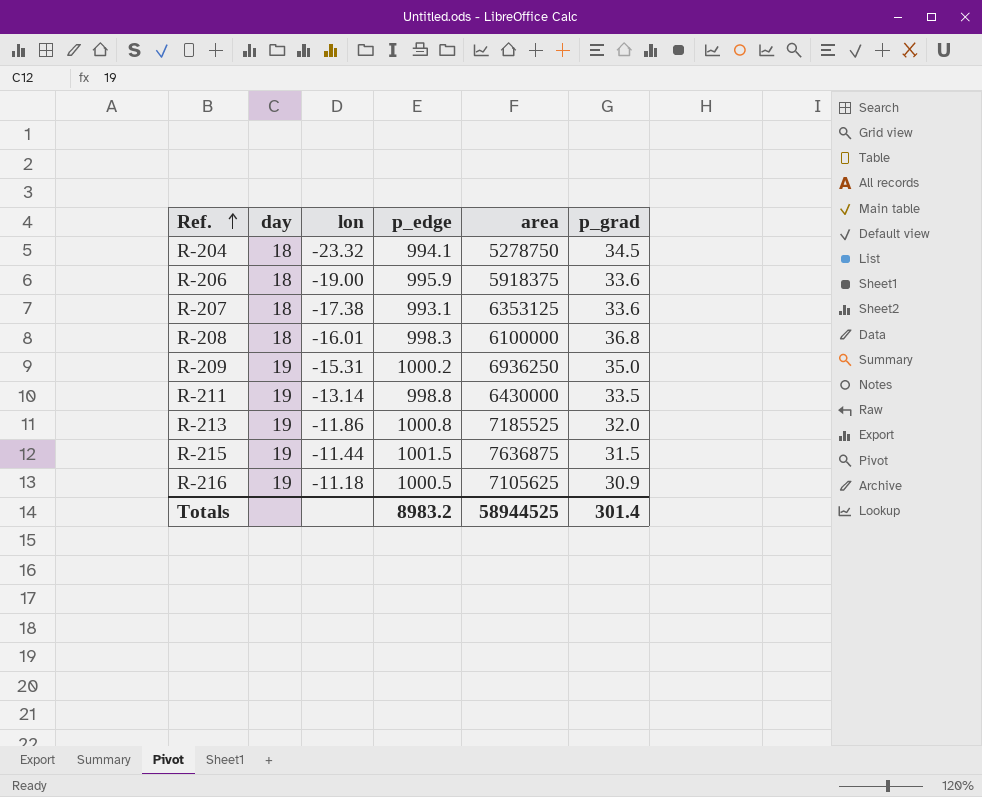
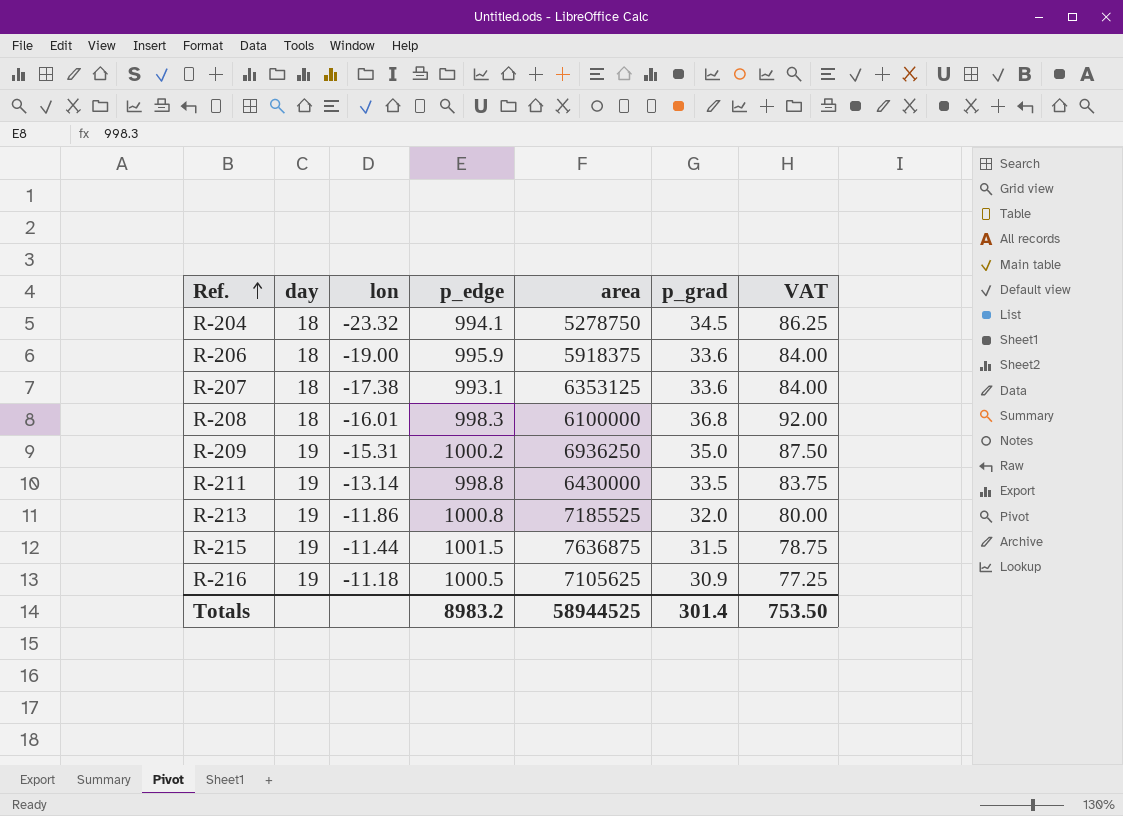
column VAT | formula: none -> [p_grad] * 2.5

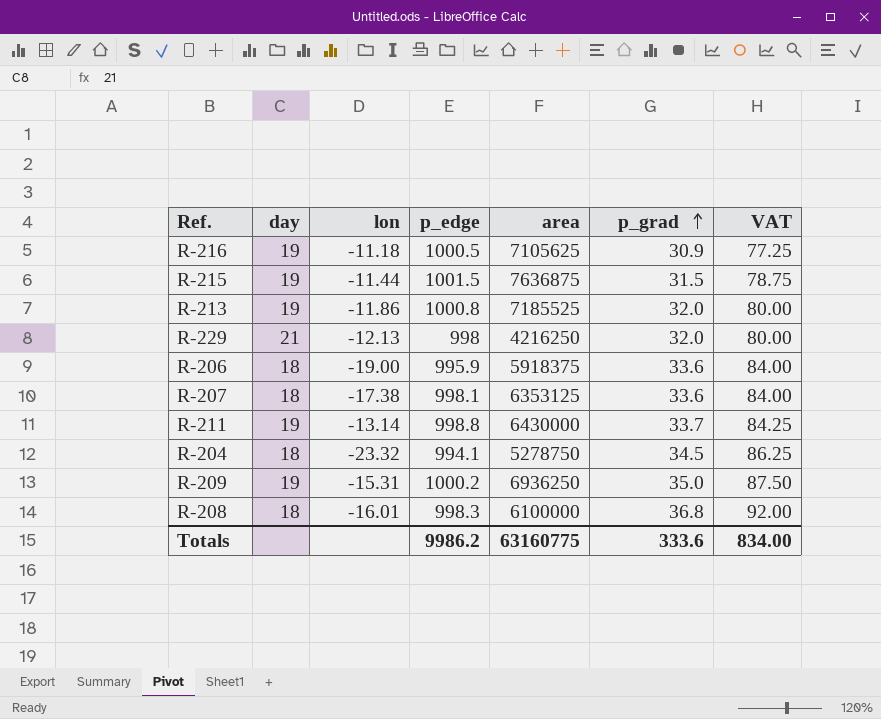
row order: Ref. ascending -> p_grad ascending
row R-229: none -> 21 | -12.13 | 998 | 4216250 | 32.0 | 80.00
R-207 | p_edge: 993.1 -> 998.1
R-211 | p_grad: 33.5 -> 33.7
R-211 | VAT: 83.75 -> 84.25
Totals | p_edge: 8983.2 -> 9986.2
Totals | area: 58944525 -> 63160775
Totals | p_grad: 301.4 -> 333.6
Totals | VAT: 753.50 -> 834.00

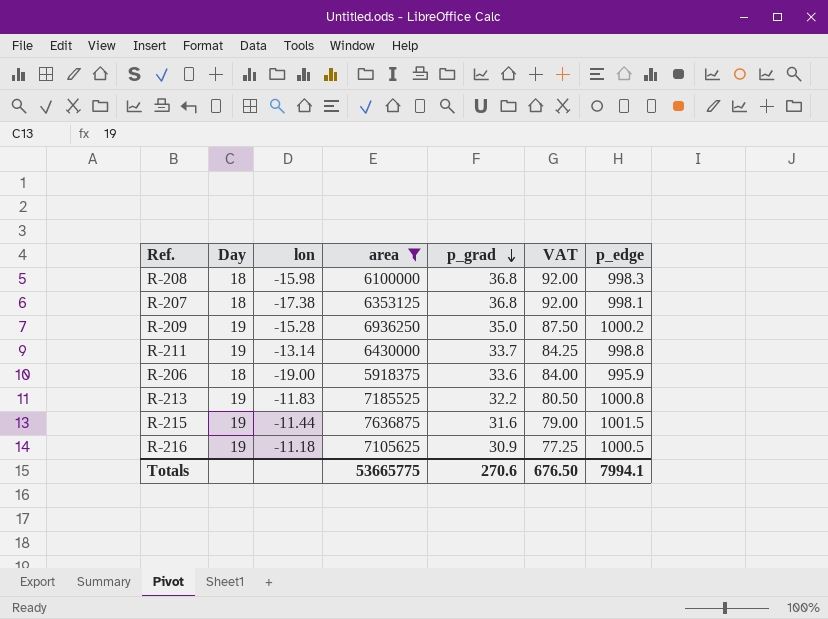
filter: none -> area >= 5918375
row order: p_grad ascending -> p_grad descending
column name: day -> Day
column p_edge | position: 4 -> 7
R-208 | lon: -16.01 -> -15.98
R-207 | p_grad: 33.6 -> 36.8
R-207 | VAT: 84.00 -> 92.00
R-209 | lon: -15.31 -> -15.28
R-213 | lon: -11.86 -> -11.83
R-213 | p_grad: 32.0 -> 32.2
R-213 | VAT: 80.00 -> 80.50
R-215 | p_grad: 31.5 -> 31.6
R-215 | VAT: 78.75 -> 79.00
Totals | area: 63160775 -> 53665775
Totals | p_grad: 333.6 -> 270.6
Totals | VAT: 834.00 -> 676.50
Totals | p_edge: 9986.2 -> 7994.1

